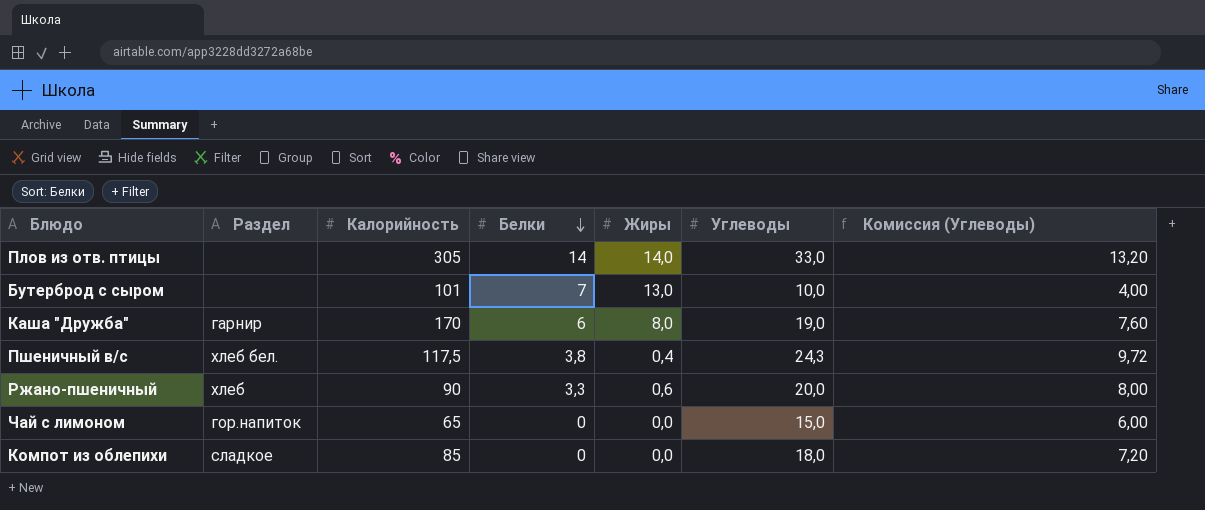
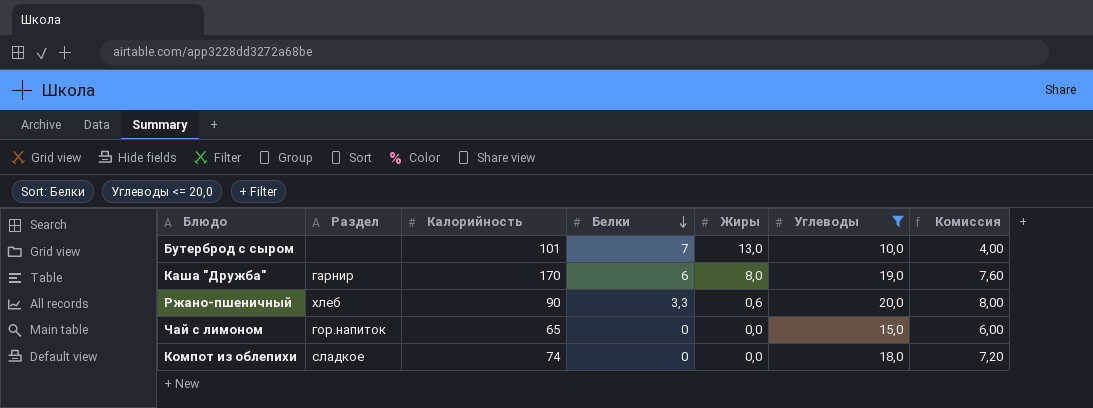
filter: none -> Углеводы <= 20,0
column name: Комиссия (Углеводы) -> Комиссия
Компот из облепихи | Калорийность: 85 -> 74

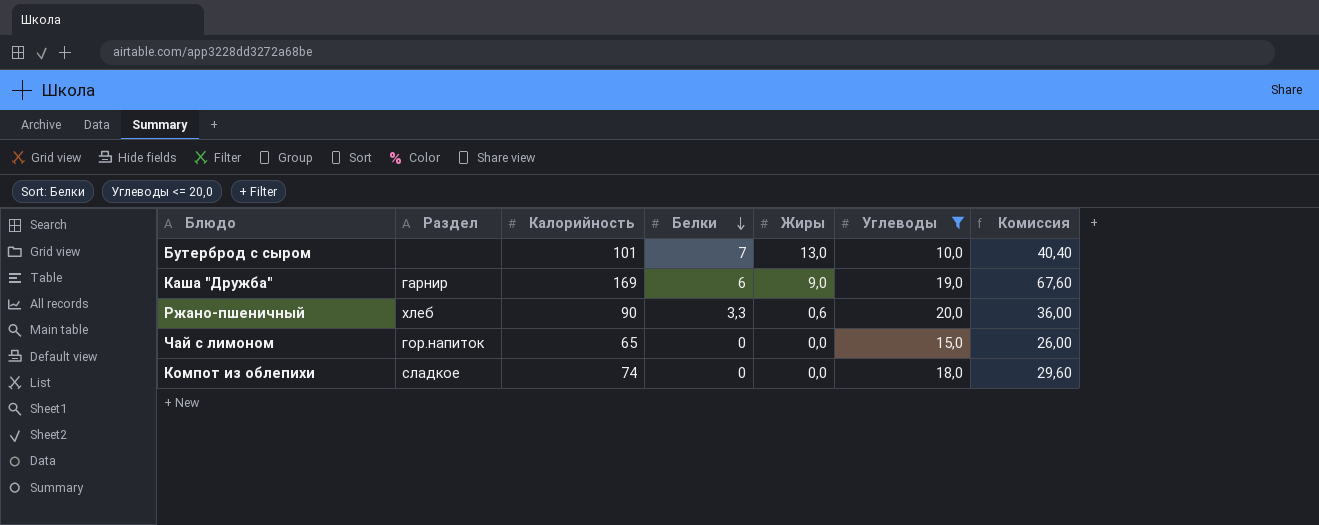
column Комиссия | formula: [Углеводы] * 0,4 -> [Калорийность] * 0,4
Каша "Дружба" | Калорийность: 170 -> 169
Каша "Дружба" | Жиры: 8,0 -> 9,0

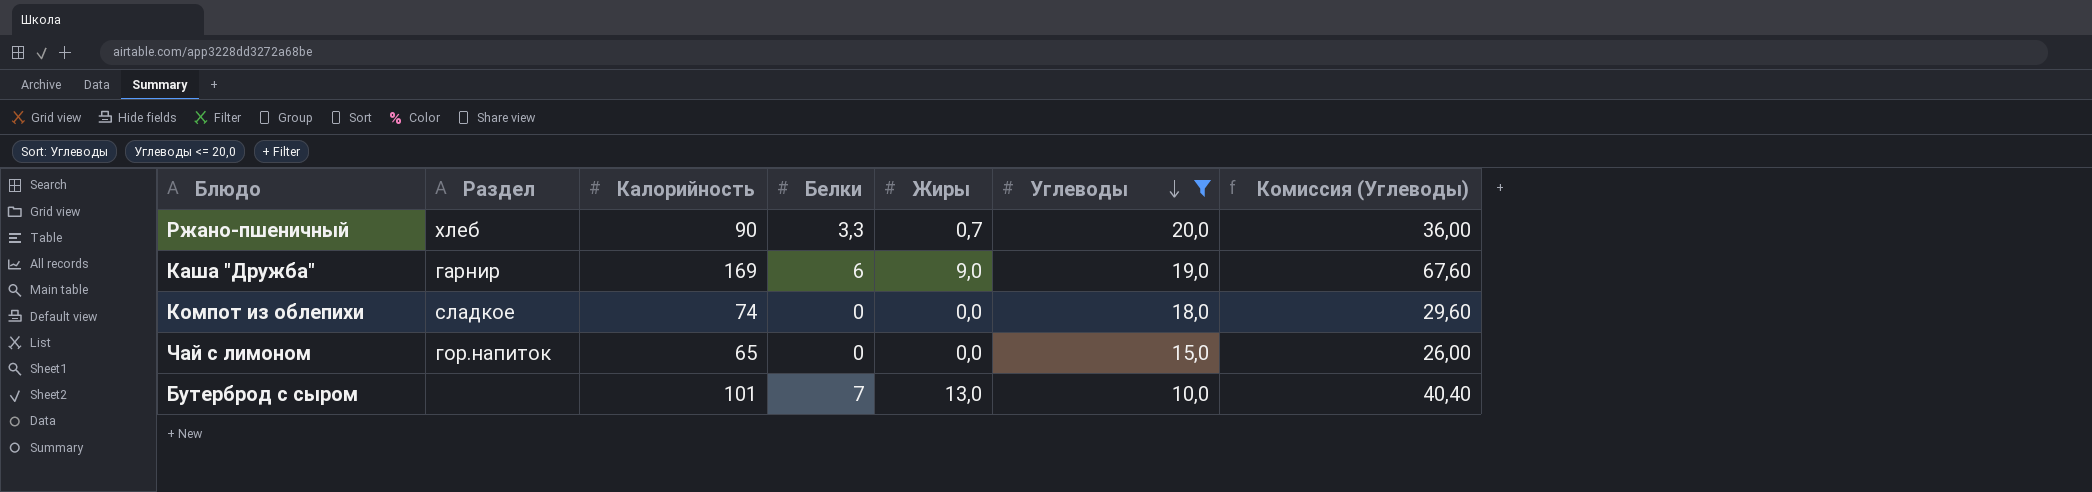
row order: Белки descending -> Углеводы descending
column name: Комиссия -> Комиссия (Углеводы)
Ржано-пшеничный | Жиры: 0,6 -> 0,7

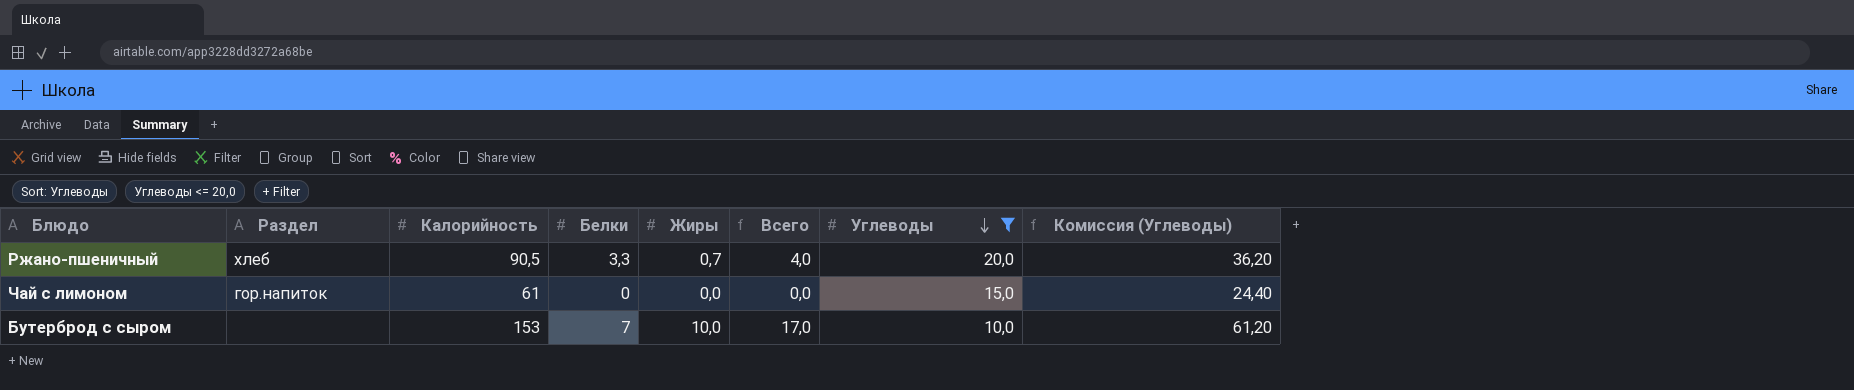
column Всего | formula: none -> [Белки] + [Жиры]
row Каша "Дружба": гарнир | 169 | 6 | 9,0 | 19,0 | 67,60 -> none
row Компот из облепихи: сладкое | 74 | 0 | 0,0 | 18,0 | 29,60 -> none
Ржано-пшеничный | Калорийность: 90 -> 90,5
Ржано-пшеничный | Комиссия (Углеводы): 36,00 -> 36,20
Чай с лимоном | Калорийность: 65 -> 61
Чай с лимоном | Комиссия (Углеводы): 26,00 -> 24,40
Бутерброд с сыром | Калорийность: 101 -> 153
Бутерброд с сыром | Жиры: 13,0 -> 10,0
Бутерброд с сыром | Комиссия (Углеводы): 40,40 -> 61,20

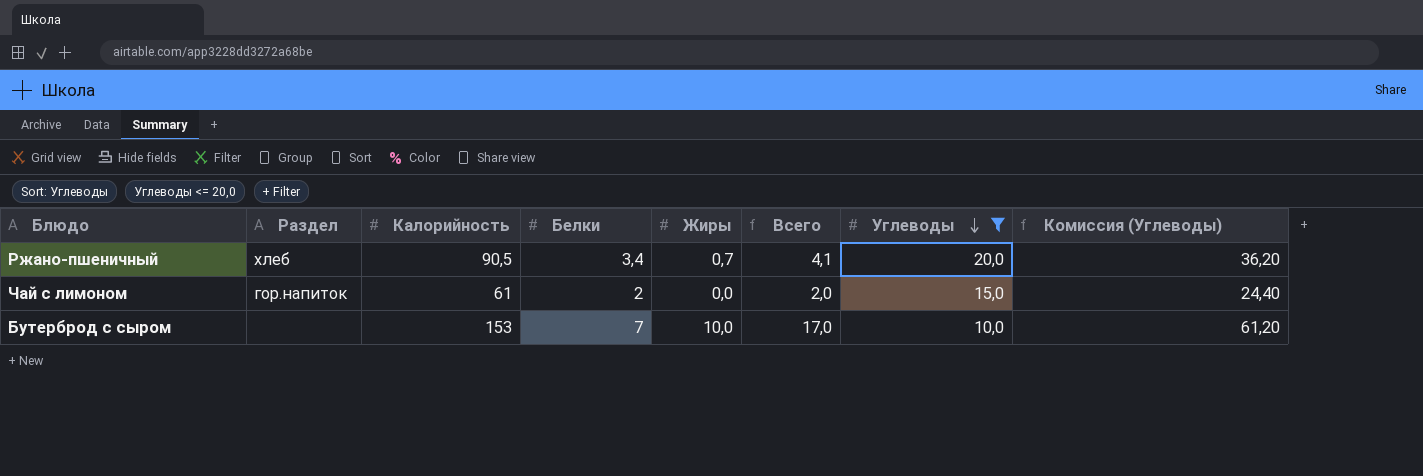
Ржано-пшеничный | Белки: 3,3 -> 3,4
Ржано-пшеничный | Всего: 4,0 -> 4,1
Чай с лимоном | Белки: 0 -> 2
Чай с лимоном | Всего: 0,0 -> 2,0

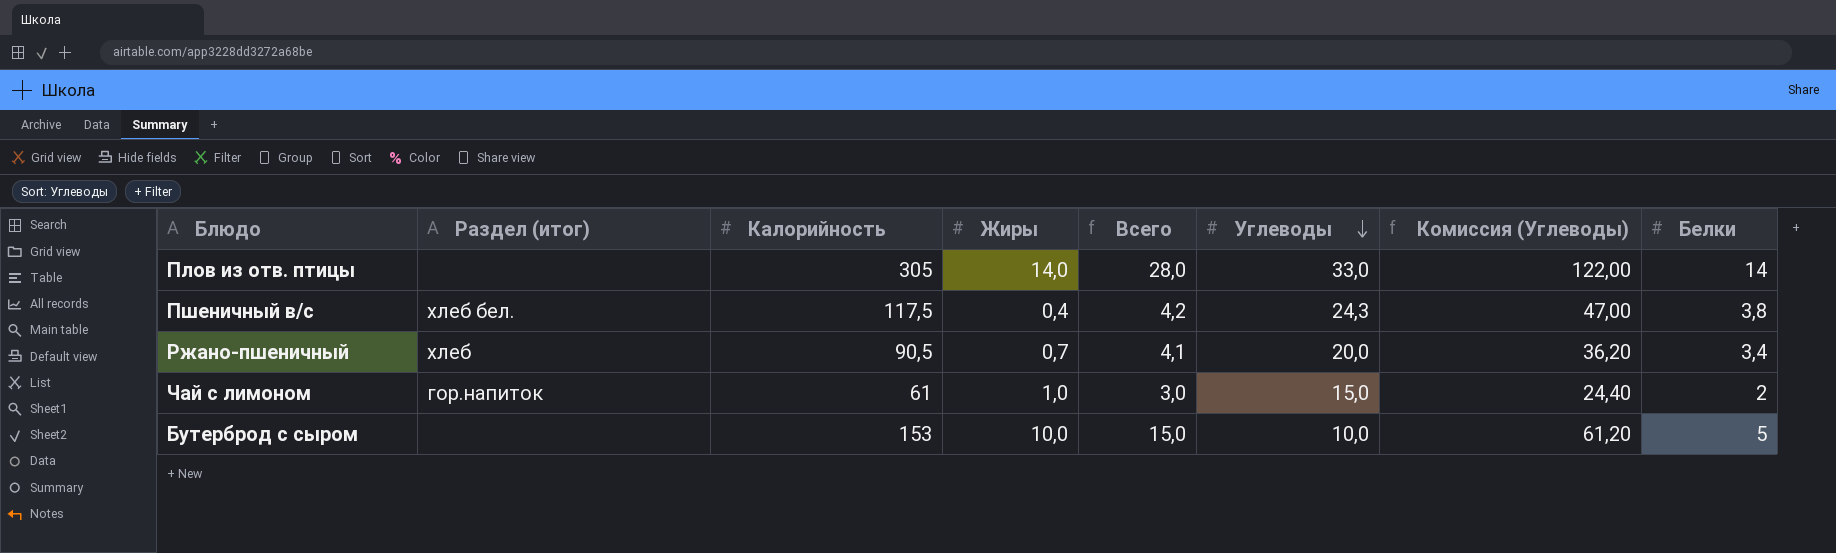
filter: Углеводы <= 20,0 -> none
column name: Раздел -> Раздел (итог)
column Белки | position: 4 -> 8
Чай с лимоном | Жиры: 0,0 -> 1,0
Чай с лимоном | Всего: 2,0 -> 3,0
Бутерброд с сыром | Всего: 17,0 -> 15,0
Бутерброд с сыром | Белки: 7 -> 5

